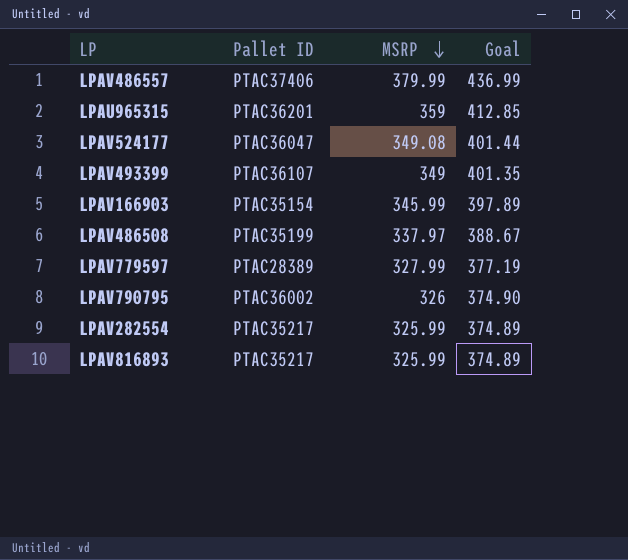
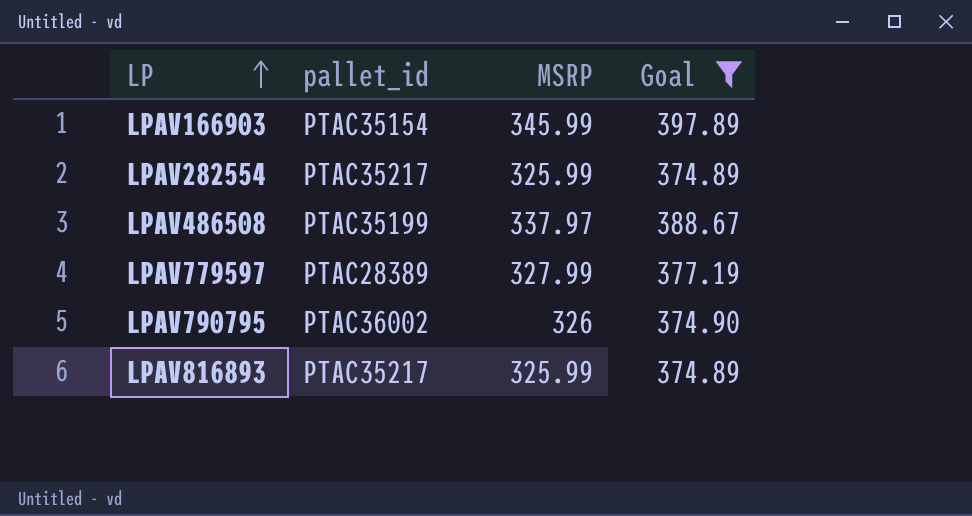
filter: none -> Goal <= 397.89
row order: MSRP descending -> LP ascending
column name: Pallet ID -> pallet_id

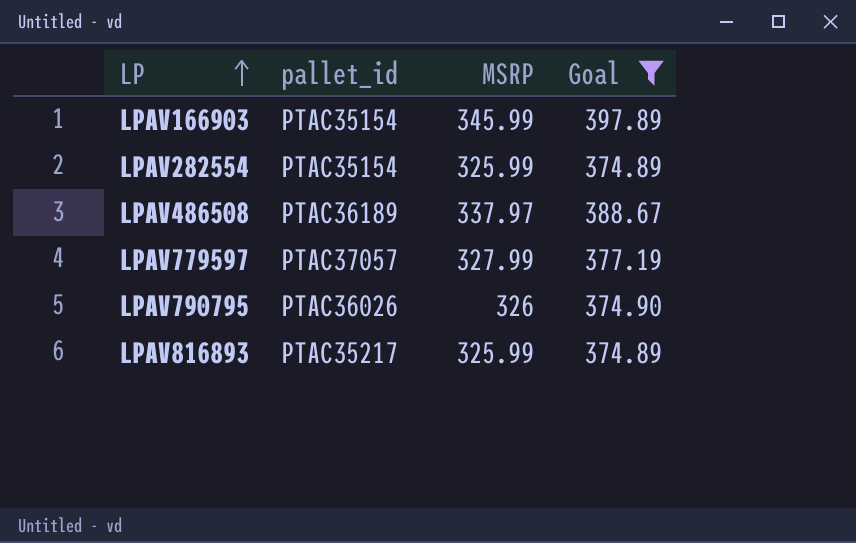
LPAV282554 | pallet_id: PTAC35217 -> PTAC35154
LPAV486508 | pallet_id: PTAC35199 -> PTAC36189
LPAV779597 | pallet_id: PTAC28389 -> PTAC37057
LPAV790795 | pallet_id: PTAC36002 -> PTAC36026

